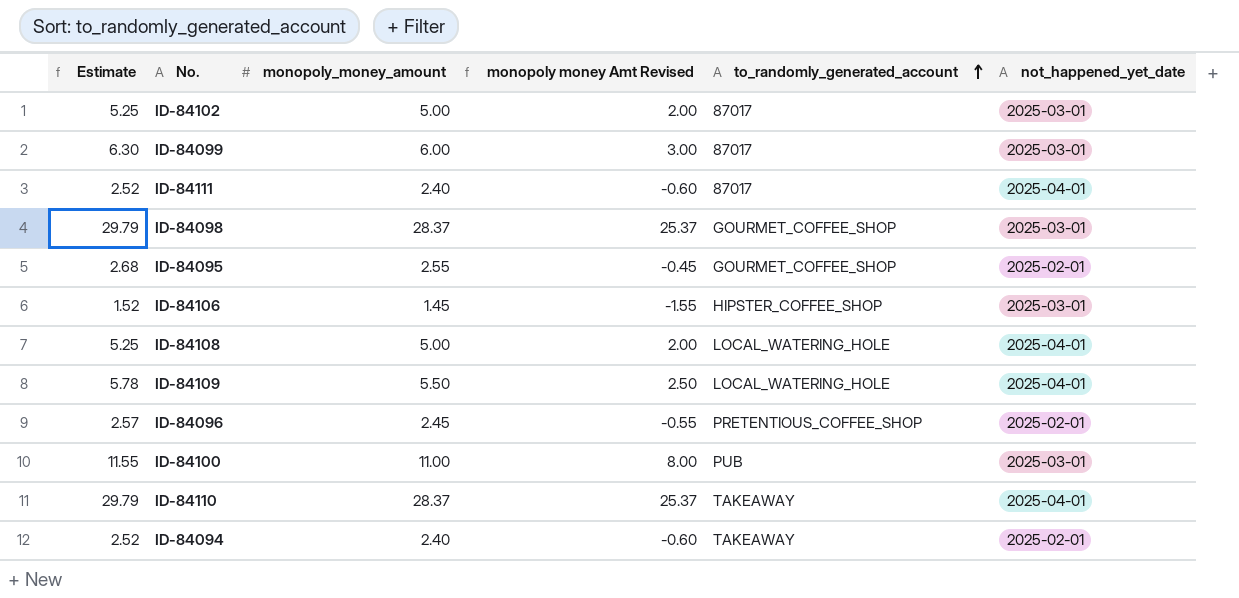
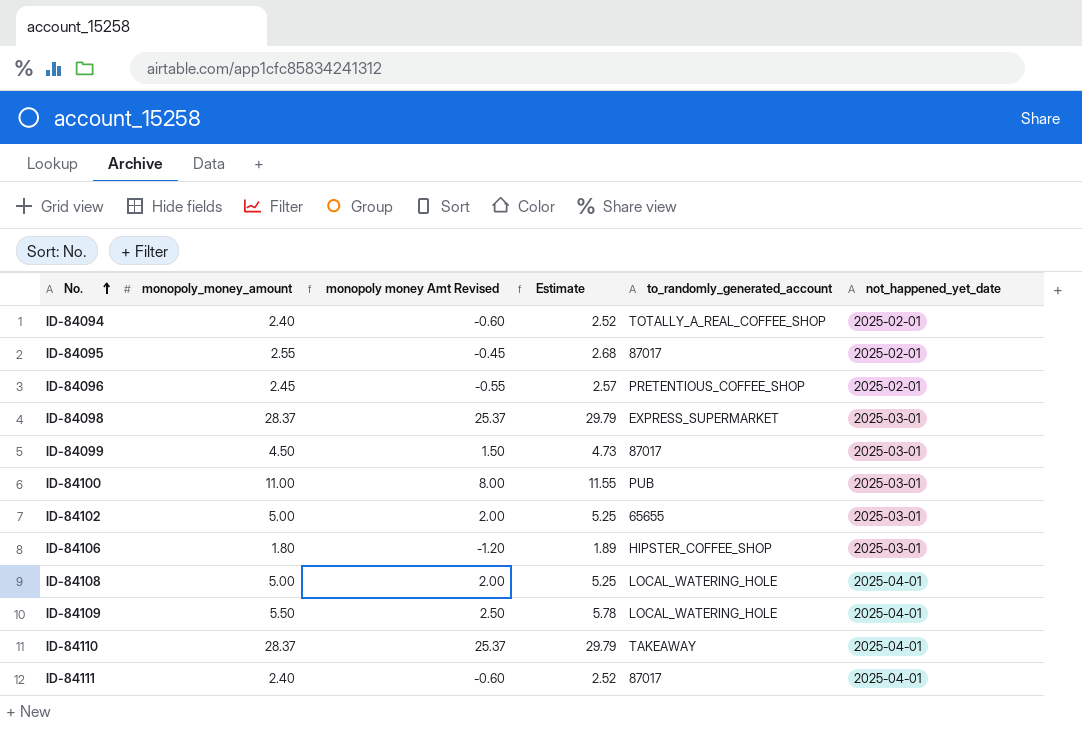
row order: to_randomly_generated_account ascending -> No. ascending
column Estimate | position: 1 -> 4
ID-84094 | to_randomly_generated_account: TAKEAWAY -> TOTALLY_A_REAL_COFFEE_SHOP
ID-84095 | to_randomly_generated_account: GOURMET_COFFEE_SHOP -> 87017
ID-84098 | to_randomly_generated_account: GOURMET_COFFEE_SHOP -> EXPRESS_SUPERMARKET
ID-84099 | monopoly_money_amount: 6.00 -> 4.50
ID-84099 | monopoly money Amt Revised: 3.00 -> 1.50
ID-84099 | Estimate: 6.30 -> 4.73
ID-84102 | to_randomly_generated_account: 87017 -> 65655
ID-84106 | monopoly_money_amount: 1.45 -> 1.80
ID-84106 | monopoly money Amt Revised: -1.55 -> -1.20
ID-84106 | Estimate: 1.52 -> 1.89

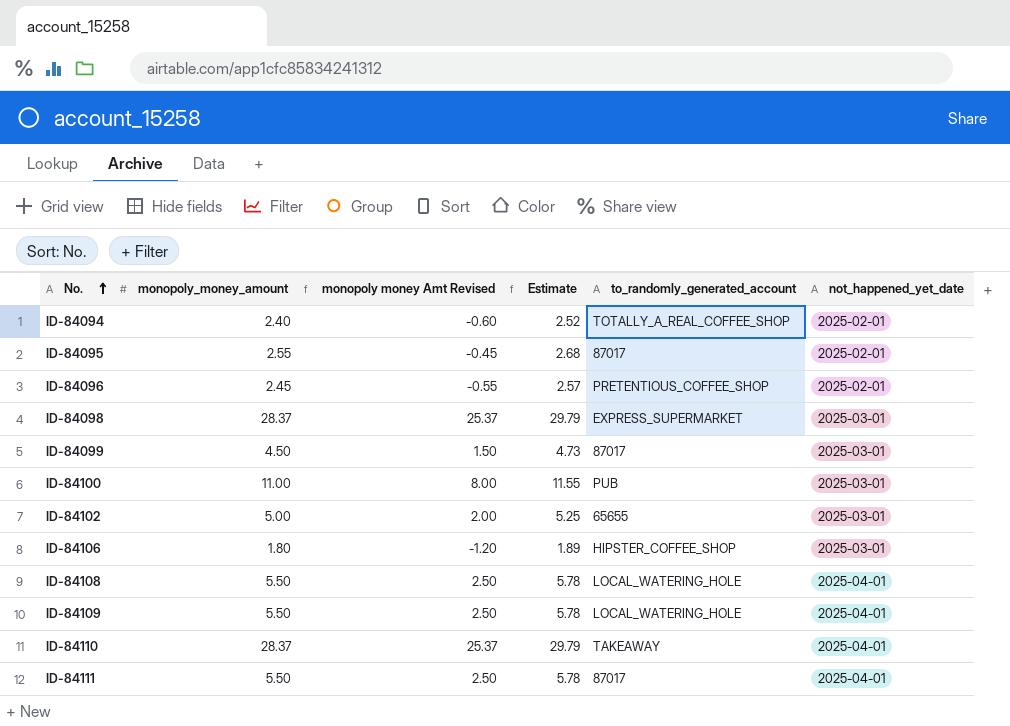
ID-84108 | monopoly_money_amount: 5.00 -> 5.50
ID-84108 | monopoly money Amt Revised: 2.00 -> 2.50
ID-84108 | Estimate: 5.25 -> 5.78
ID-84111 | monopoly_money_amount: 2.40 -> 5.50
ID-84111 | monopoly money Amt Revised: -0.60 -> 2.50
ID-84111 | Estimate: 2.52 -> 5.78

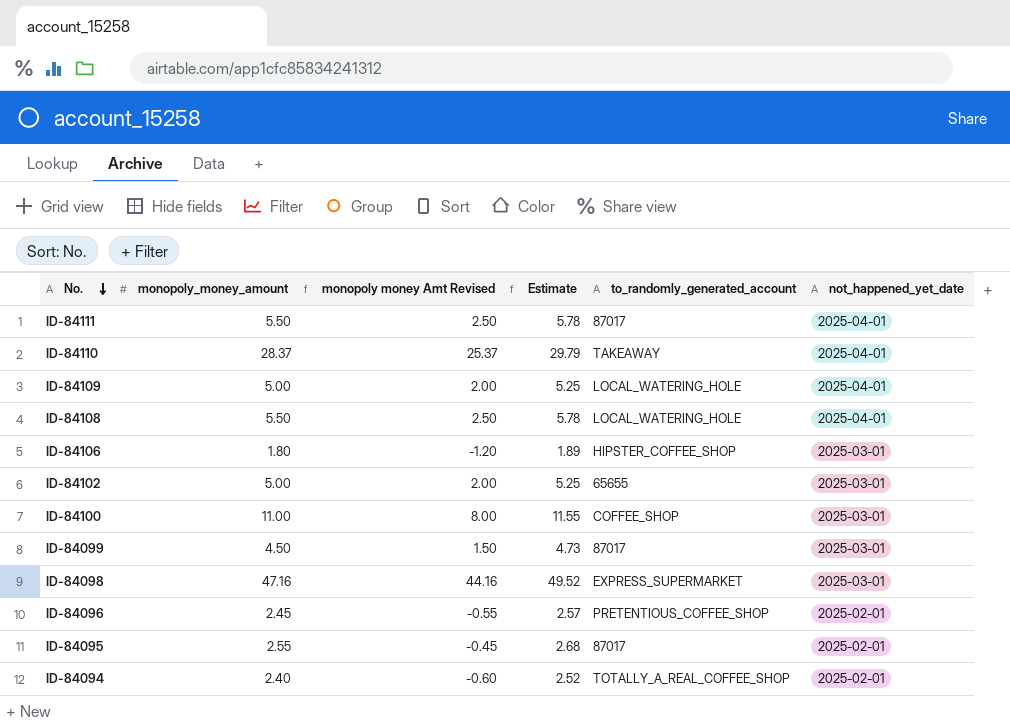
row order: No. ascending -> No. descending
ID-84109 | monopoly_money_amount: 5.50 -> 5.00
ID-84109 | monopoly money Amt Revised: 2.50 -> 2.00
ID-84109 | Estimate: 5.78 -> 5.25
ID-84100 | to_randomly_generated_account: PUB -> COFFEE_SHOP
ID-84098 | monopoly_money_amount: 28.37 -> 47.16
ID-84098 | monopoly money Amt Revised: 25.37 -> 44.16
ID-84098 | Estimate: 29.79 -> 49.52

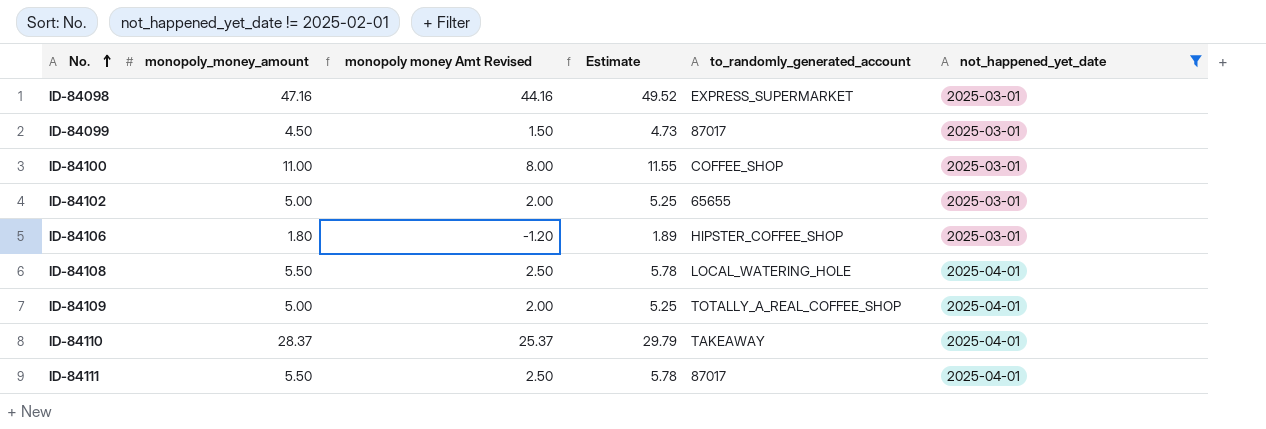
filter: none -> not_happened_yet_date != 2025-02-01
row order: No. descending -> No. ascending
ID-84109 | to_randomly_generated_account: LOCAL_WATERING_HOLE -> TOTALLY_A_REAL_COFFEE_SHOP

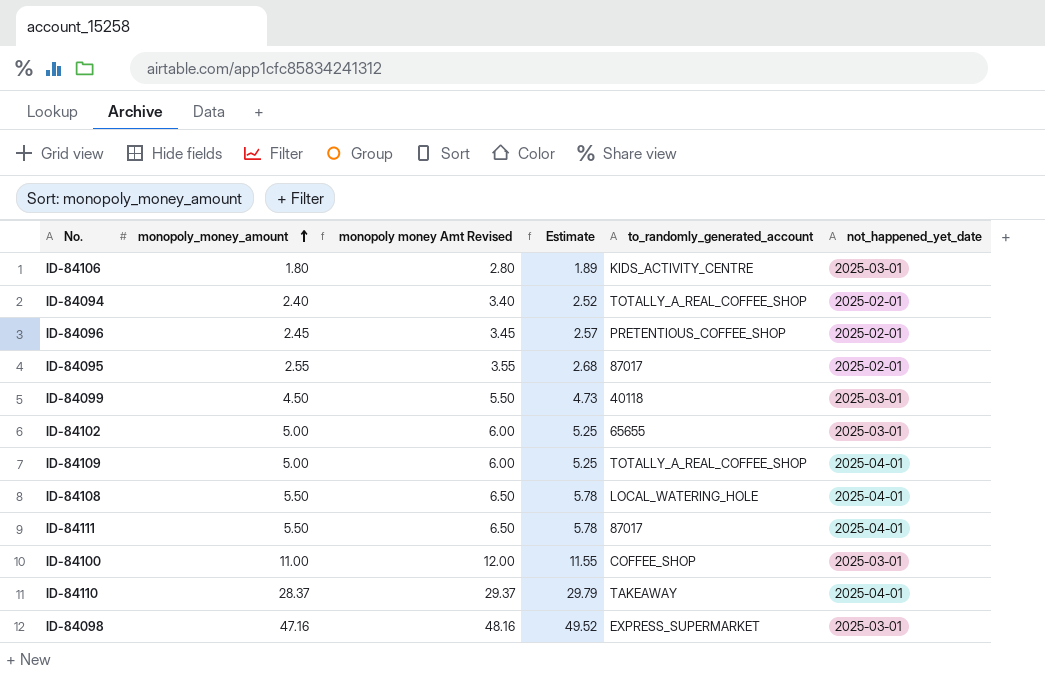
filter: not_happened_yet_date != 2025-02-01 -> none
row order: No. ascending -> monopoly_money_amount ascending
column monopoly money Amt Revised | formula: [monopoly_money_amount] - 3 -> [monopoly_money_amount] + 1
ID-84106 | to_randomly_generated_account: HIPSTER_COFFEE_SHOP -> KIDS_ACTIVITY_CENTRE
ID-84099 | to_randomly_generated_account: 87017 -> 40118

